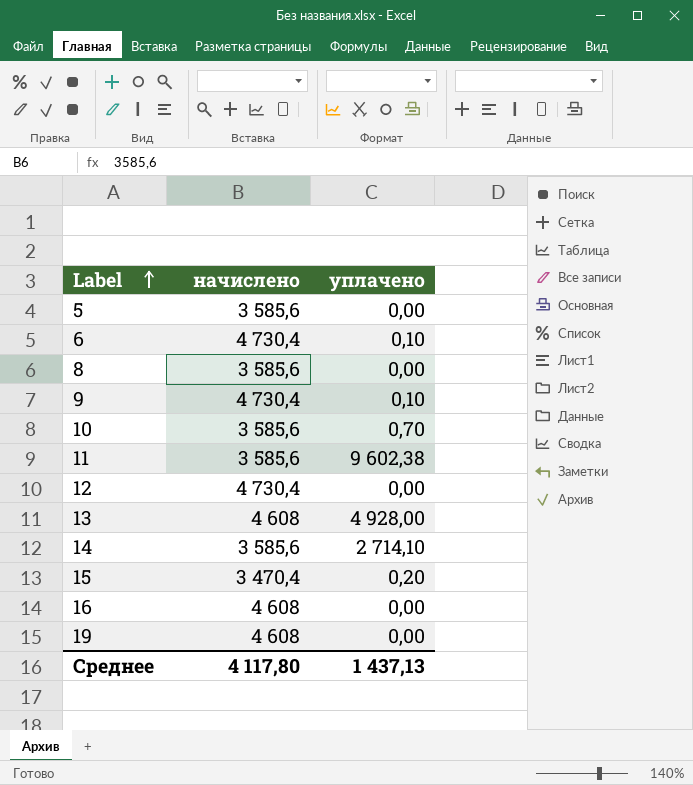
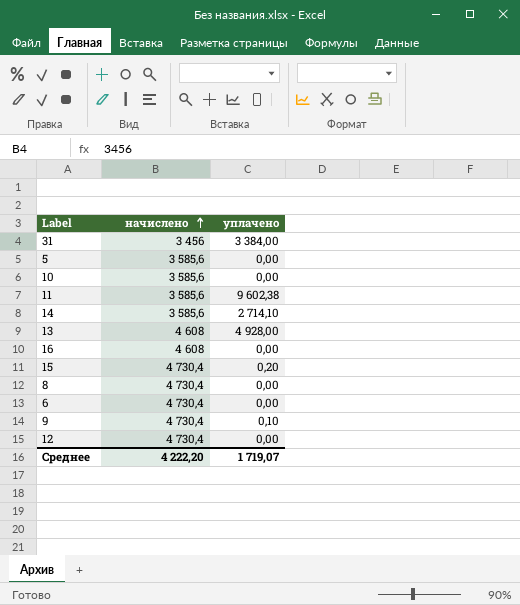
row order: Label ascending -> начислено ascending
row 19: 4 608 | 0,00 -> none
row 31: none -> 3 456 | 3 384,00
10 | уплачено: 0,70 -> 0,00
15 | начислено: 3 470,4 -> 4 730,4
8 | начислено: 3 585,6 -> 4 730,4
6 | уплачено: 0,10 -> 0,00
Среднее | начислено: 4 117,80 -> 4 222,20
Среднее | уплачено: 1 437,13 -> 1 719,07

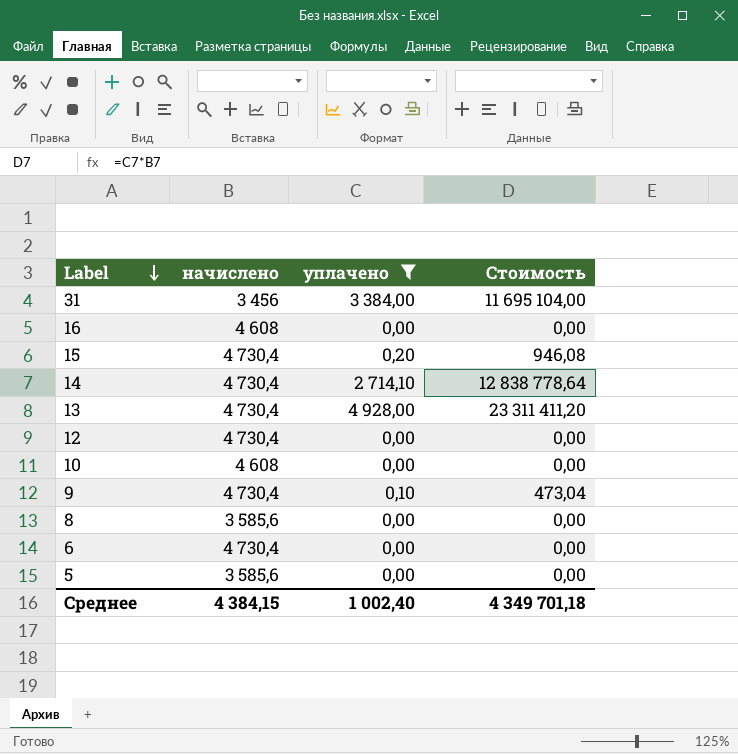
filter: none -> уплачено != 9 602,38
row order: начислено ascending -> Label descending
column Стоимость | formula: none -> [начислено] * [уплачено]
14 | начислено: 3 585,6 -> 4 730,4
13 | начислено: 4 608 -> 4 730,4
10 | начислено: 3 585,6 -> 4 608
8 | начислено: 4 730,4 -> 3 585,6
Среднее | начислено: 4 222,20 -> 4 384,15
Среднее | уплачено: 1 719,07 -> 1 002,40

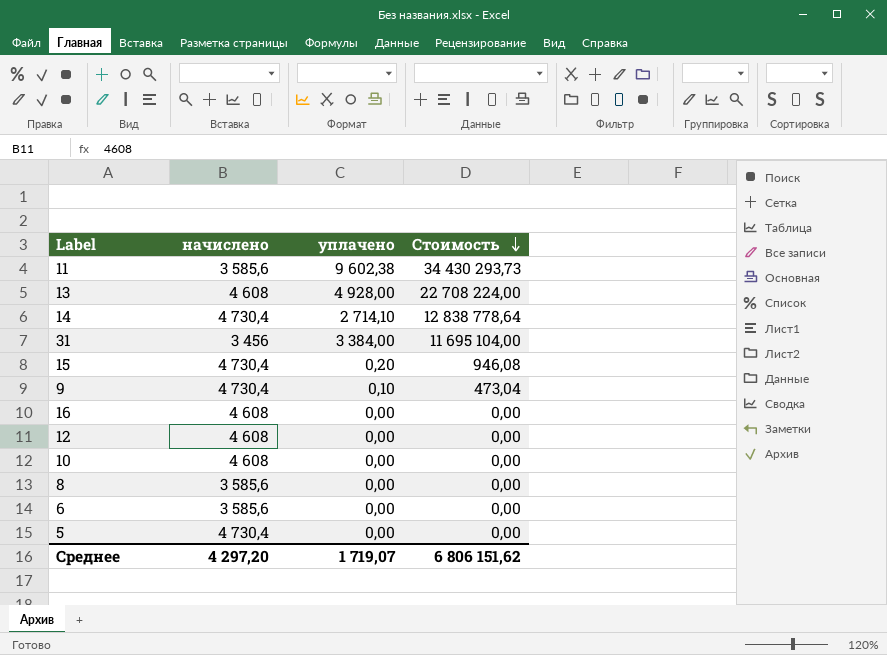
filter: уплачено != 9 602,38 -> none
row order: Label descending -> Стоимость descending
13 | начислено: 4 730,4 -> 4 608
13 | Стоимость: 23 311 411,20 -> 22 708 224,00
12 | начислено: 4 730,4 -> 4 608
6 | начислено: 4 730,4 -> 3 585,6
5 | начислено: 3 585,6 -> 4 730,4
Среднее | начислено: 4 384,15 -> 4 297,20
Среднее | уплачено: 1 002,40 -> 1 719,07
Среднее | Стоимость: 4 349 701,18 -> 6 806 151,62

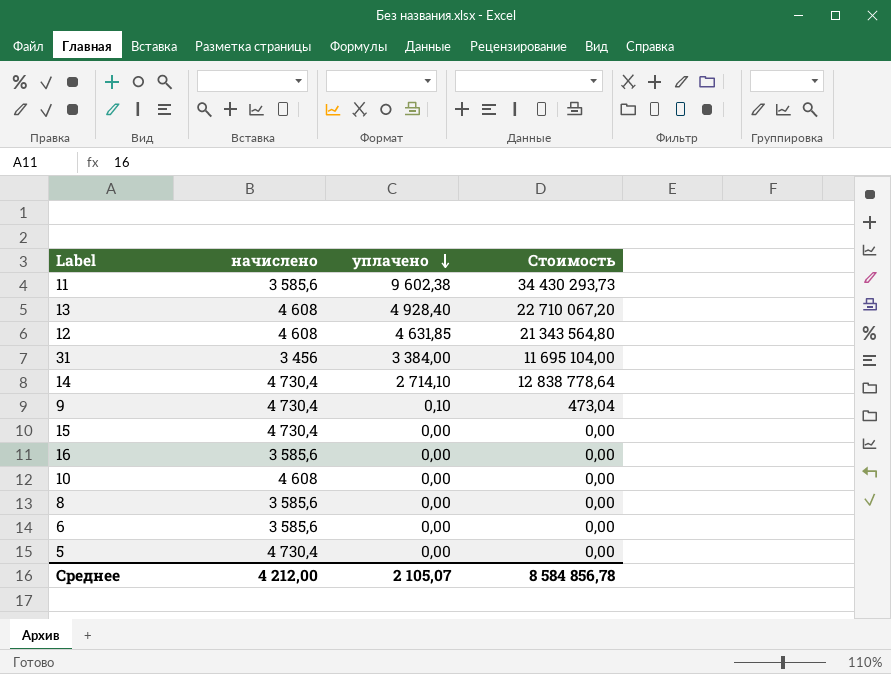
row order: Стоимость descending -> уплачено descending
13 | уплачено: 4 928,00 -> 4 928,40
13 | Стоимость: 22 708 224,00 -> 22 710 067,20
12 | уплачено: 0,00 -> 4 631,85
12 | Стоимость: 0,00 -> 21 343 564,80
15 | уплачено: 0,20 -> 0,00
15 | Стоимость: 946,08 -> 0,00
16 | начислено: 4 608 -> 3 585,6
Среднее | начислено: 4 297,20 -> 4 212,00
Среднее | уплачено: 1 719,07 -> 2 105,07
Среднее | Стоимость: 6 806 151,62 -> 8 584 856,78

